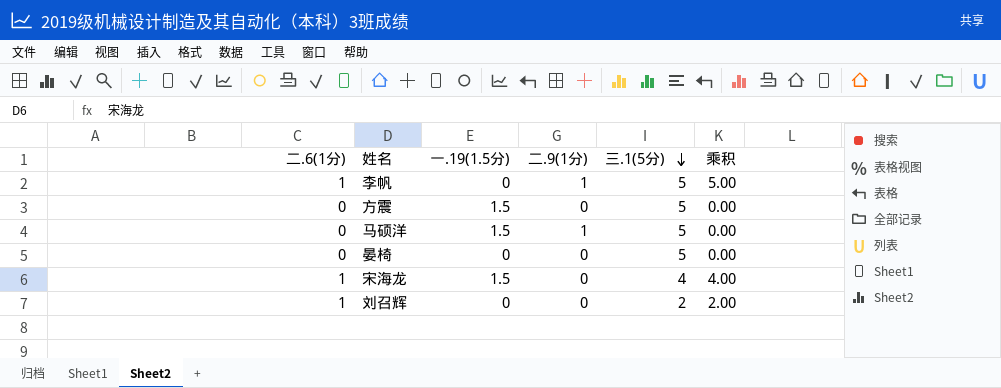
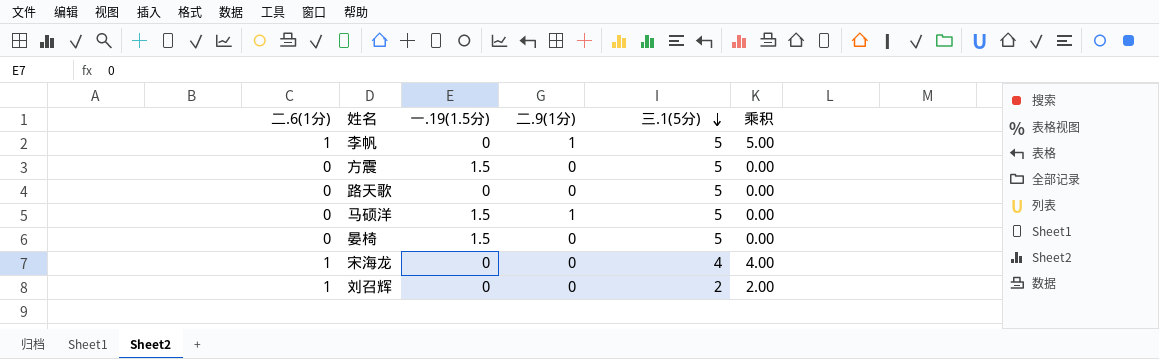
row 路天歌: none -> 0 | 0 | 0 | 5 | 0.00
晏椅 | 一.19(1.5分): 0 -> 1.5
宋海龙 | 一.19(1.5分): 1.5 -> 0

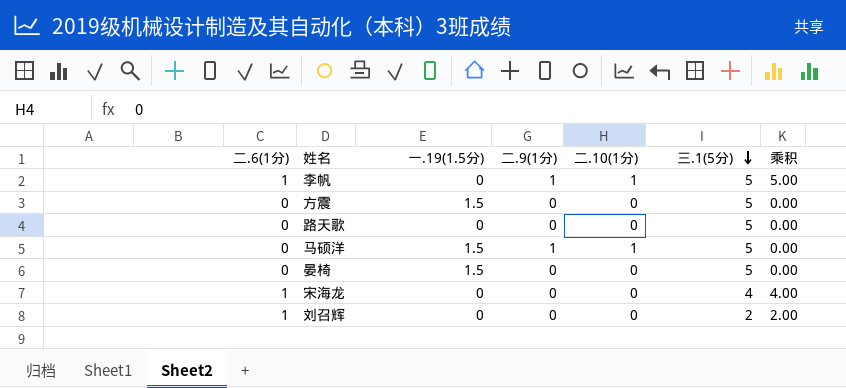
column 二.10(1分) | position: none -> 5

